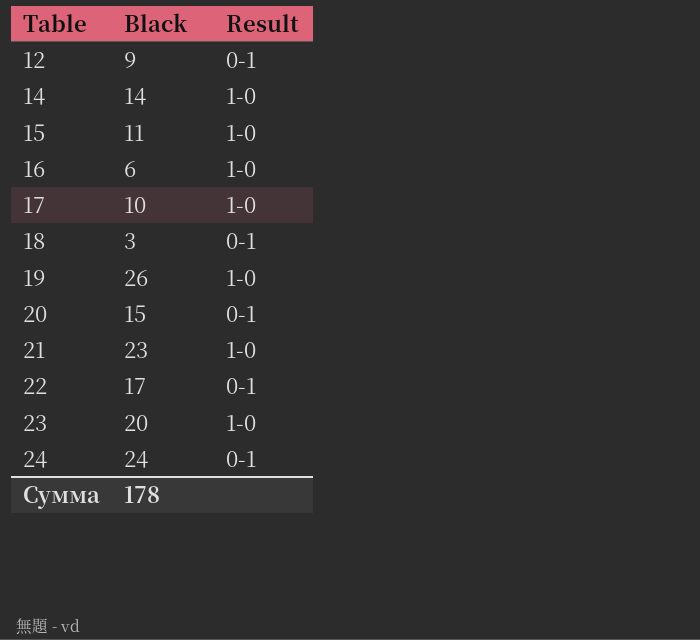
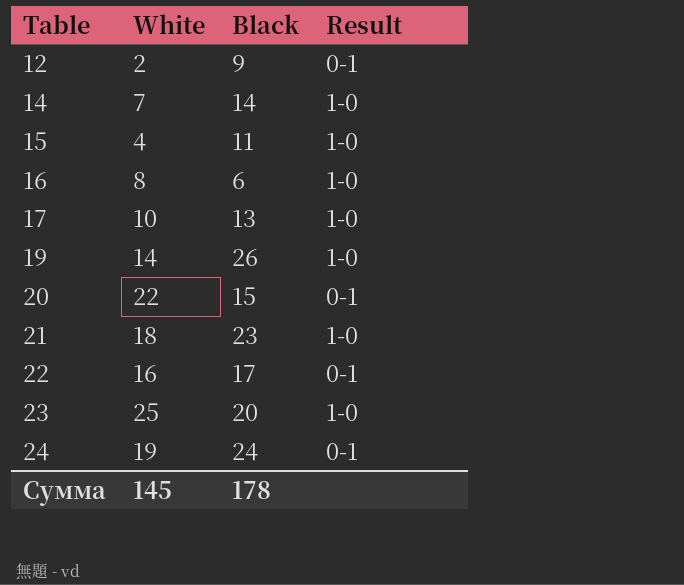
column White | position: none -> 2
row 18: 3 | 0-1 -> none
17 | Black: 10 -> 13

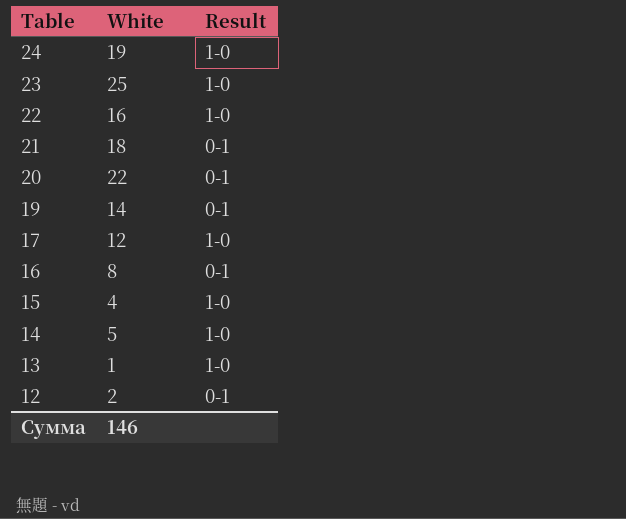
row order: Table ascending -> Table descending
column Black | position: 3 -> none
24 | Result: 0-1 -> 1-0
22 | Result: 0-1 -> 1-0
21 | Result: 1-0 -> 0-1
19 | Result: 1-0 -> 0-1
17 | White: 10 -> 12
16 | Result: 1-0 -> 0-1
14 | White: 7 -> 5
row 13: none -> 1 | 1-0
Сумма | White: 145 -> 146

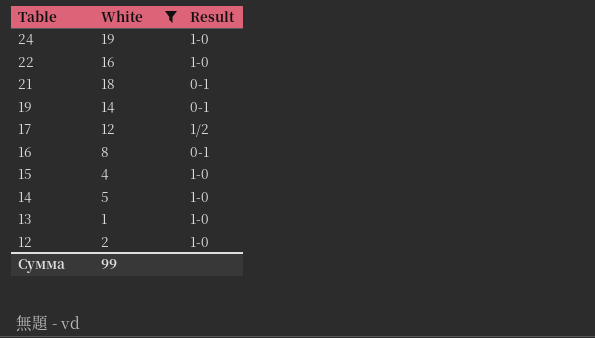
filter: none -> White <= 19
17 | Result: 1-0 -> 1/2
12 | Result: 0-1 -> 1-0
Сумма | White: 146 -> 99

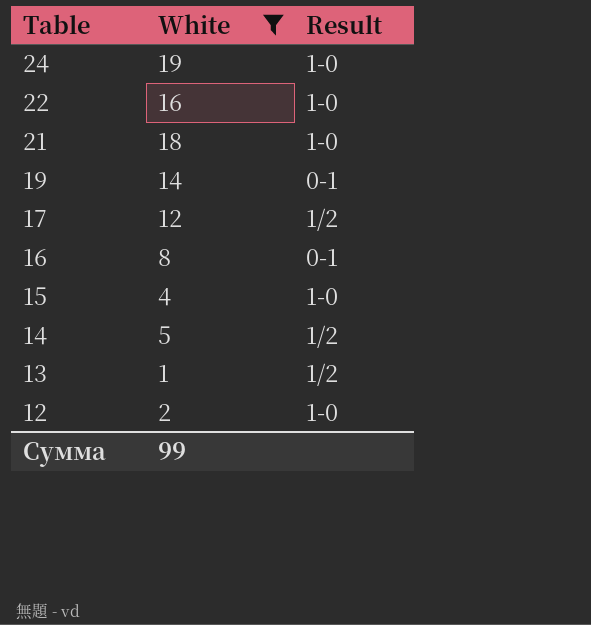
21 | Result: 0-1 -> 1-0
14 | Result: 1-0 -> 1/2
13 | Result: 1-0 -> 1/2

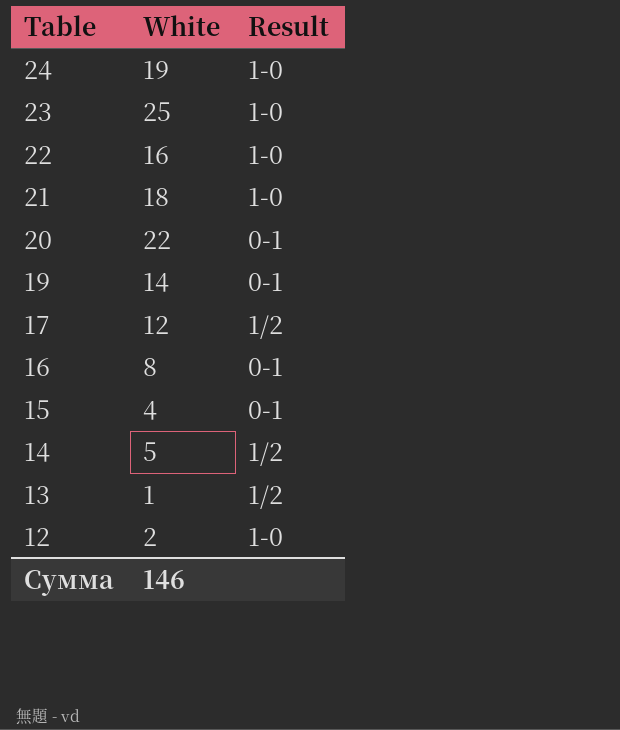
filter: White <= 19 -> none
15 | Result: 1-0 -> 0-1
Сумма | White: 99 -> 146

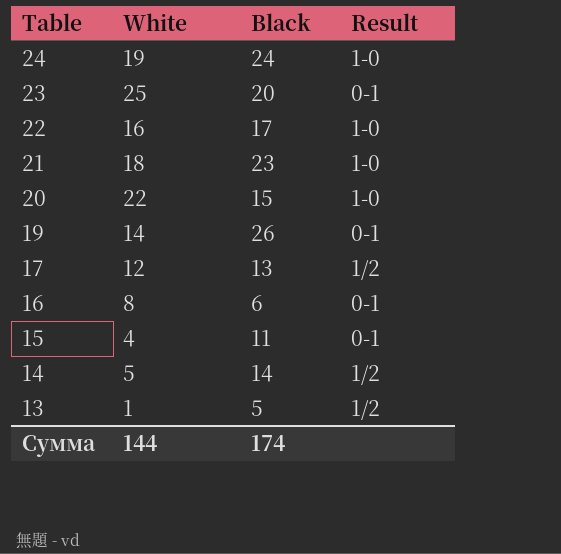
column Black | position: none -> 3
row 12: 2 | 1-0 -> none
23 | Result: 1-0 -> 0-1
20 | Result: 0-1 -> 1-0
Сумма | White: 146 -> 144

